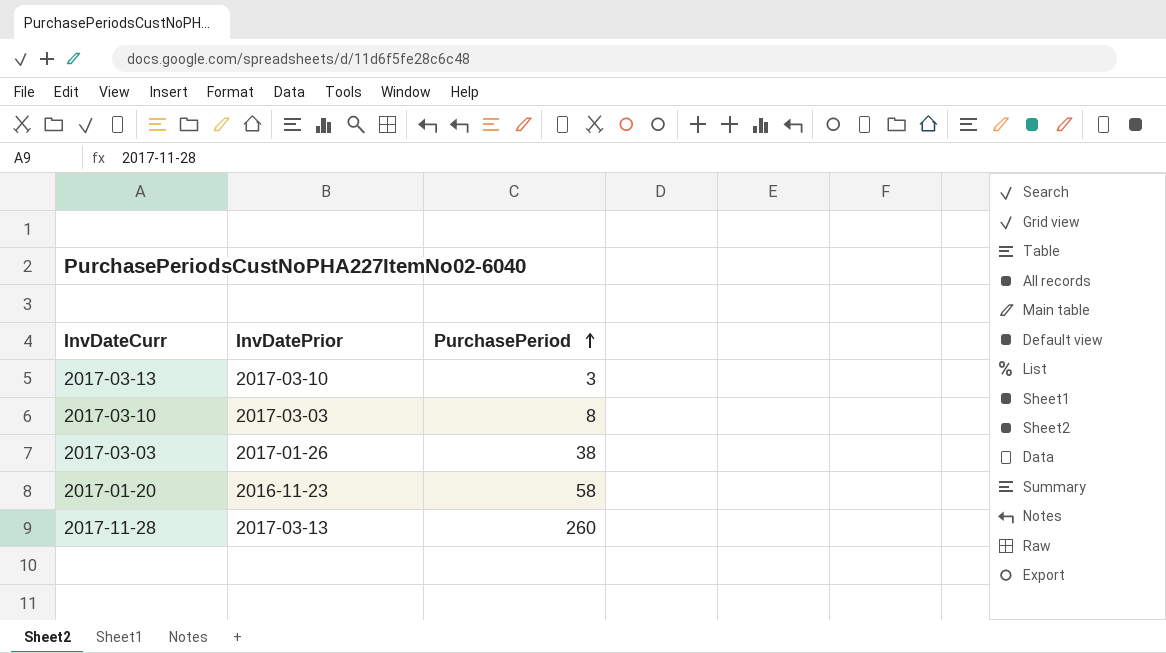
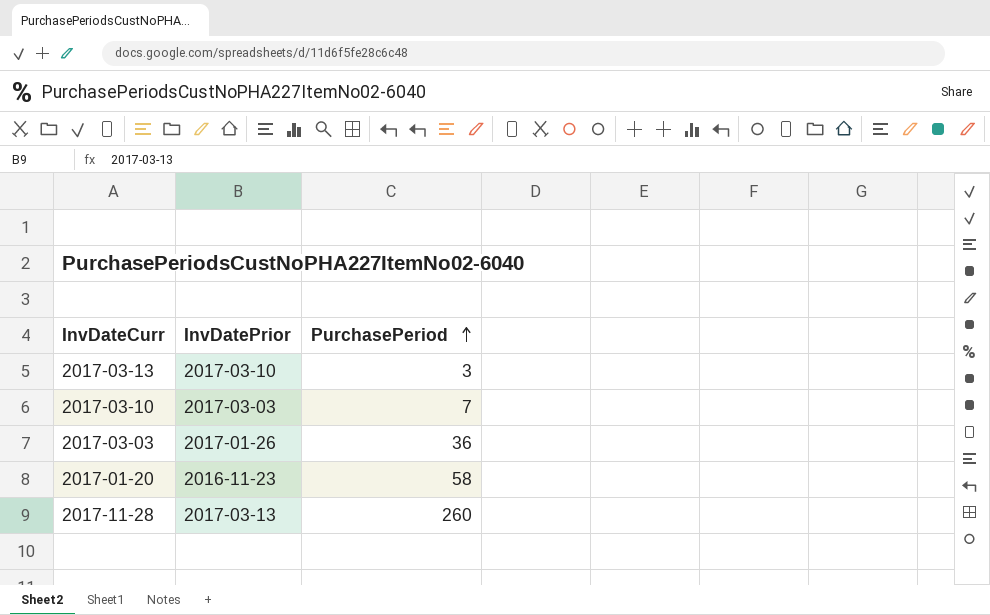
2017-03-10 | PurchasePeriod: 8 -> 7
2017-03-03 | PurchasePeriod: 38 -> 36

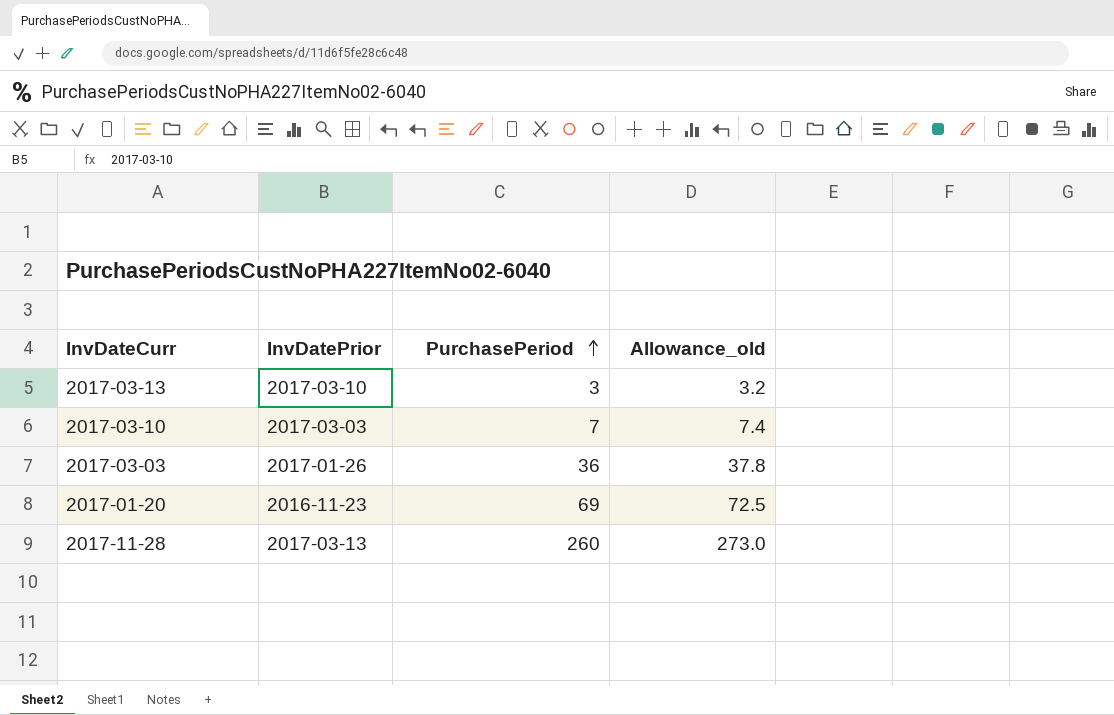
column Allowance_old | formula: none -> [PurchasePeriod] * 1.05
2017-01-20 | PurchasePeriod: 58 -> 69

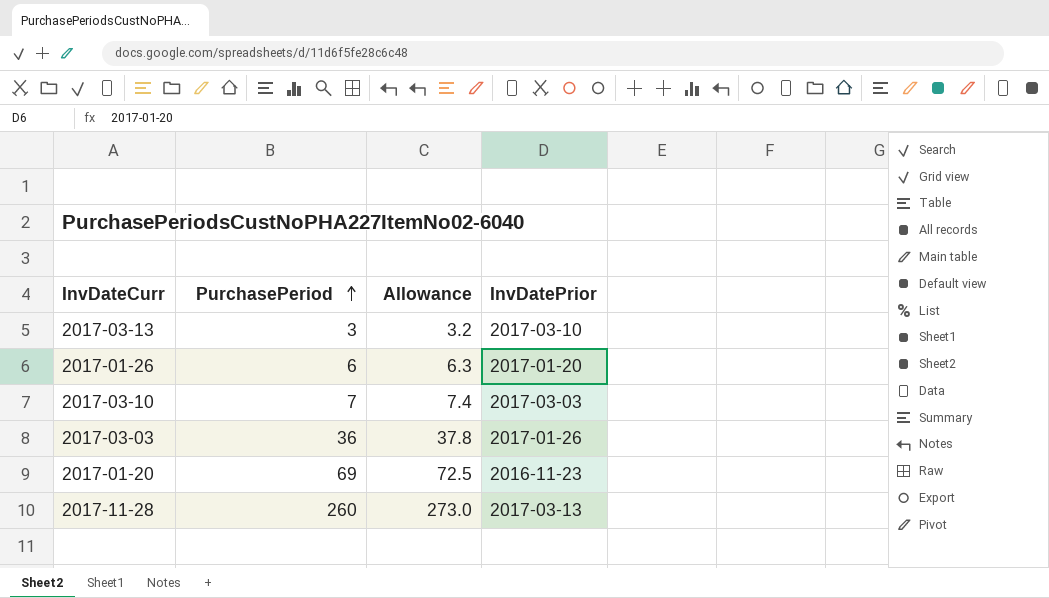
column name: Allowance_old -> Allowance
column InvDatePrior | position: 2 -> 4
row 2017-01-26: none -> 6 | 6.3 | 2017-01-20

